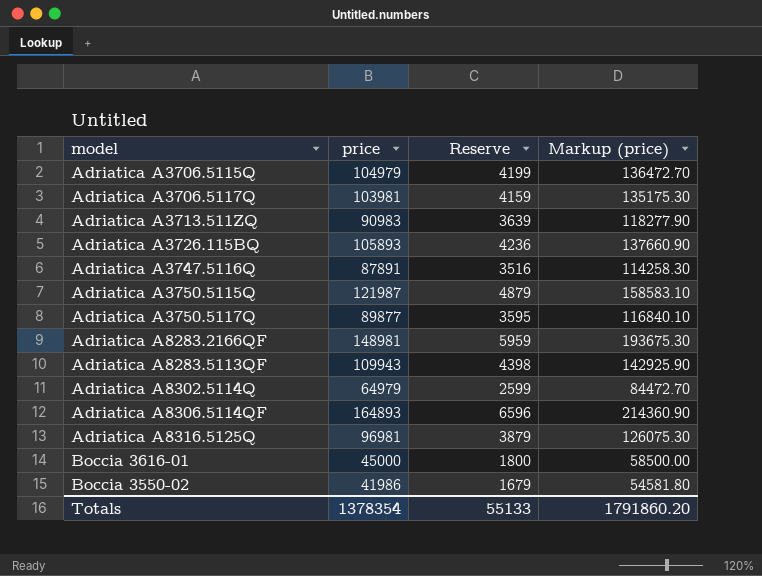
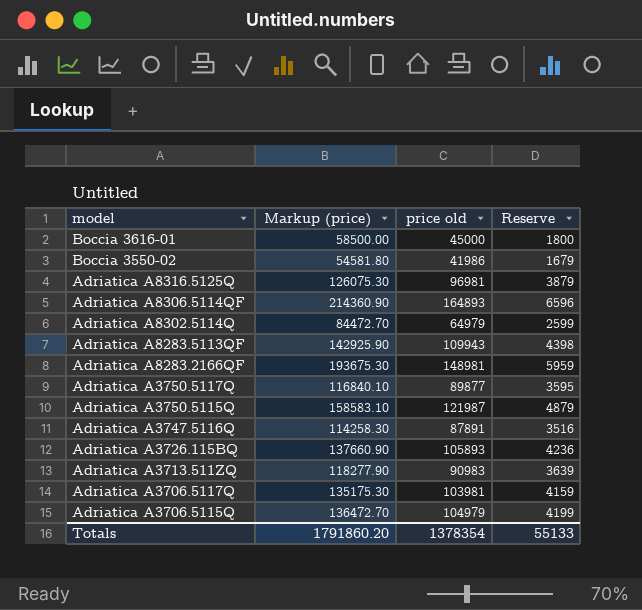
row order: none -> model descending
column Markup (price) | position: 4 -> 2
column name: price -> price old

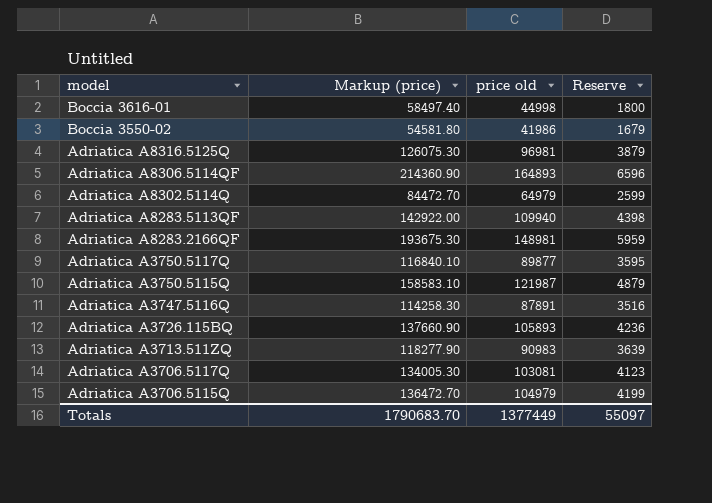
Boccia 3616-01 | Markup (price): 58500.00 -> 58497.40
Boccia 3616-01 | price old: 45000 -> 44998
Adriatica A8283.5113QF | Markup (price): 142925.90 -> 142922.00
Adriatica A8283.5113QF | price old: 109943 -> 109940
Adriatica A3706.5117Q | Markup (price): 135175.30 -> 134005.30
Adriatica A3706.5117Q | price old: 103981 -> 103081
Adriatica A3706.5117Q | Reserve: 4159 -> 4123
Totals | Markup (price): 1791860.20 -> 1790683.70
Totals | price old: 1378354 -> 1377449
Totals | Reserve: 55133 -> 55097

